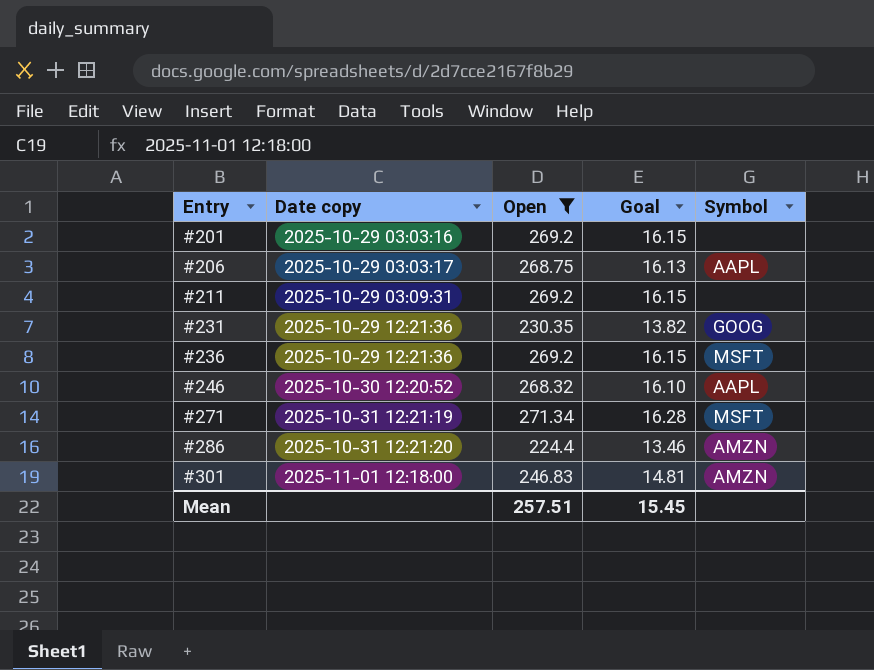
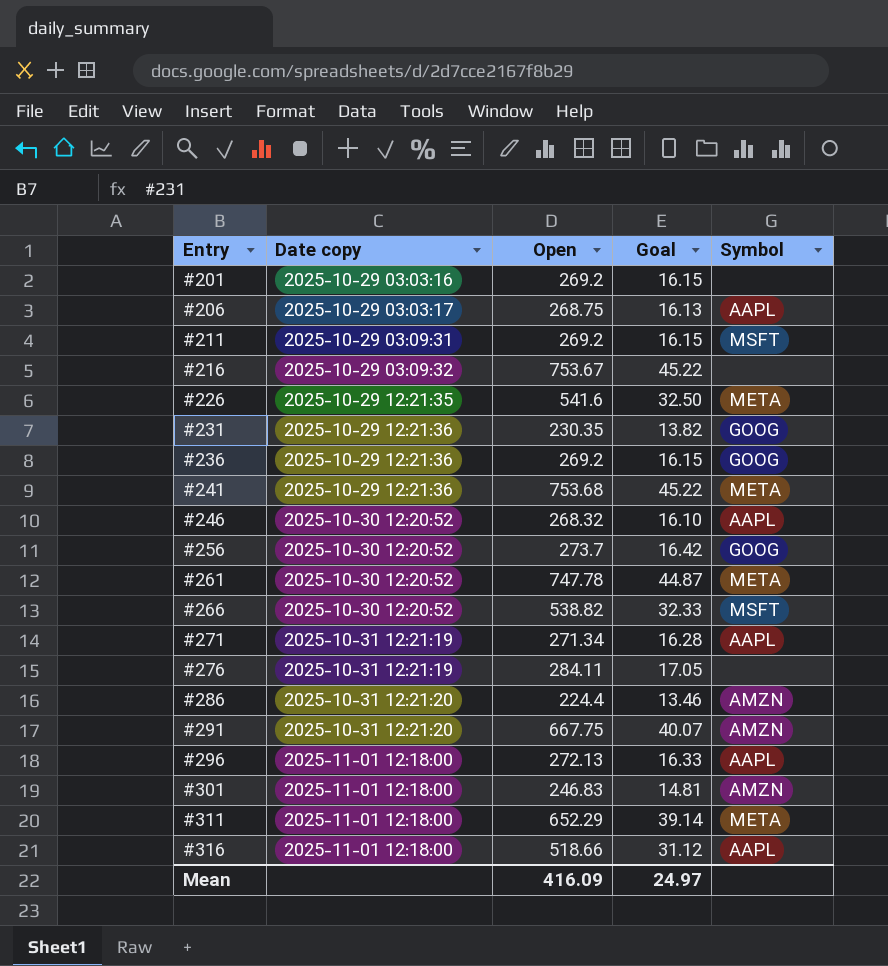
filter: Open <= 271.34 -> none
#211 | Symbol: none -> MSFT
#236 | Symbol: MSFT -> GOOG
#271 | Symbol: MSFT -> AAPL
Mean | Open: 257.51 -> 416.09
Mean | Goal: 15.45 -> 24.97

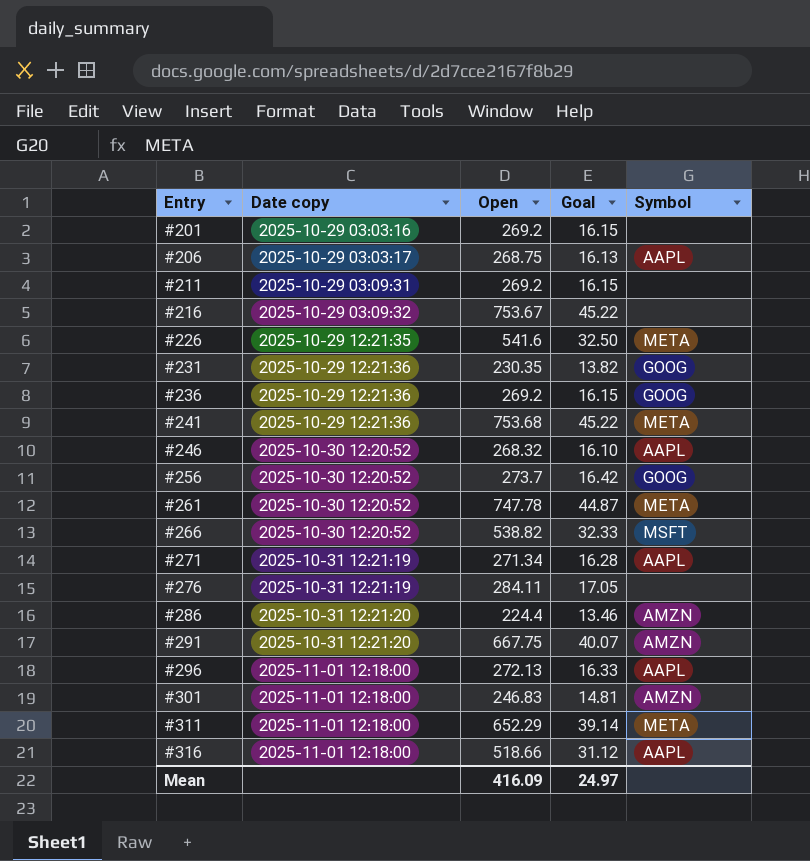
#211 | Symbol: MSFT -> none

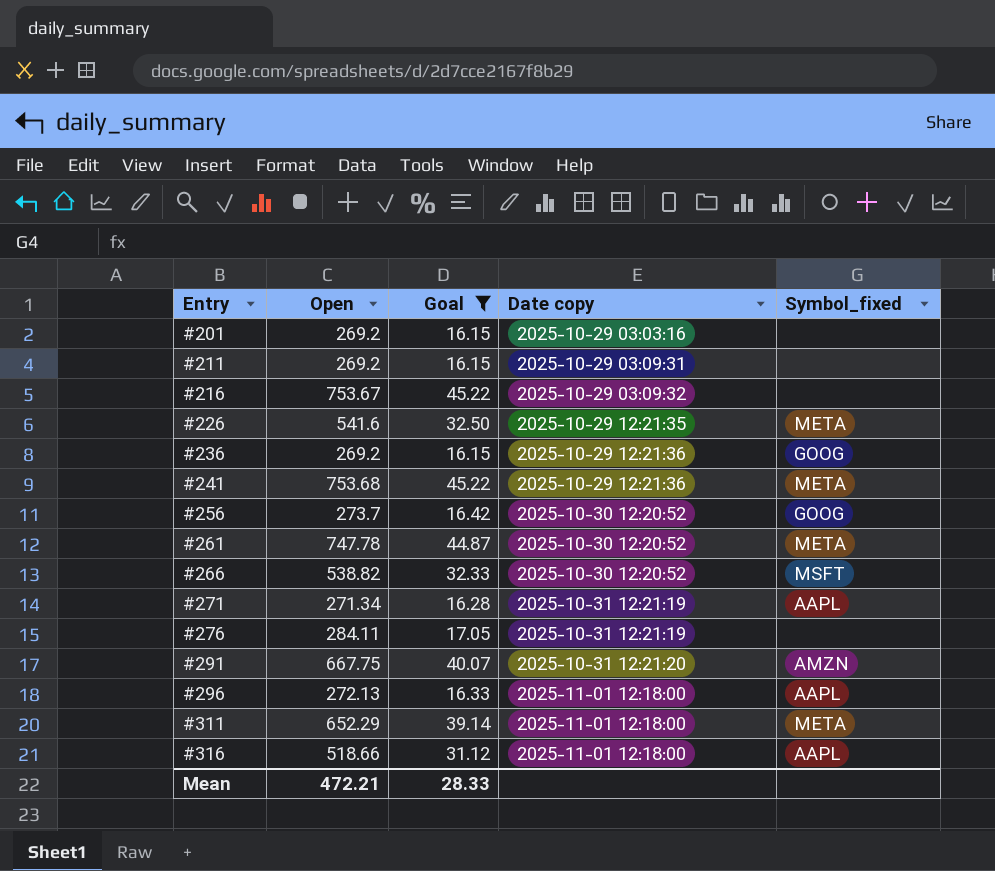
filter: none -> Goal >= 16.15
column Date copy | position: 2 -> 4
column name: Symbol -> Symbol_fixed
Mean | Open: 416.09 -> 472.21
Mean | Goal: 24.97 -> 28.33

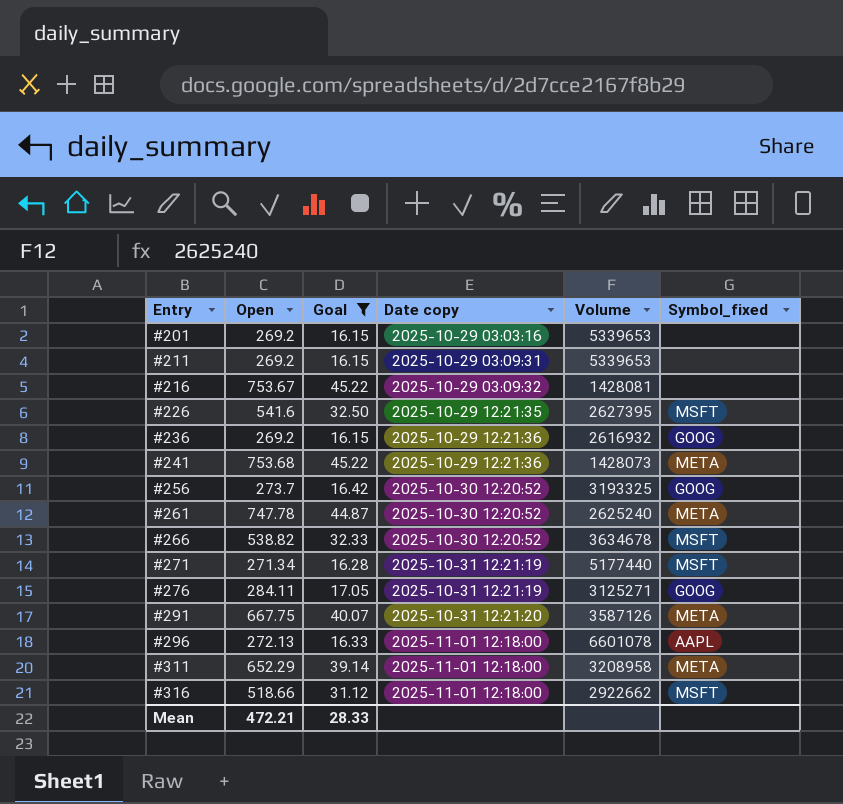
column Volume | position: none -> 5
#226 | Symbol_fixed: META -> MSFT
#271 | Symbol_fixed: AAPL -> MSFT
#276 | Symbol_fixed: none -> GOOG
#291 | Symbol_fixed: AMZN -> META
#316 | Symbol_fixed: AAPL -> MSFT

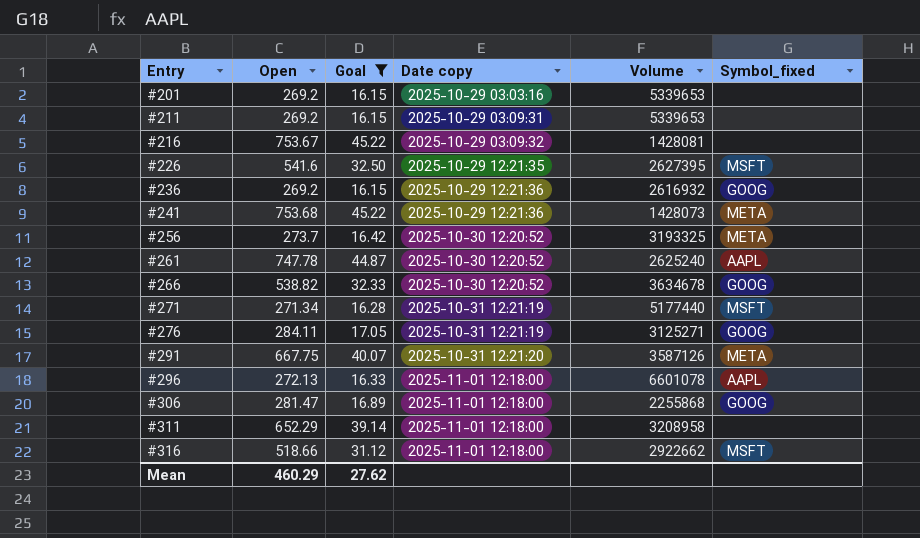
#256 | Symbol_fixed: GOOG -> META
#261 | Symbol_fixed: META -> AAPL
#266 | Symbol_fixed: MSFT -> GOOG
row #306: none -> 281.47 | 16.89 | 2025-11-01 12:18:00 | 2255868 | GOOG
#311 | Symbol_fixed: META -> none
Mean | Open: 472.21 -> 460.29
Mean | Goal: 28.33 -> 27.62

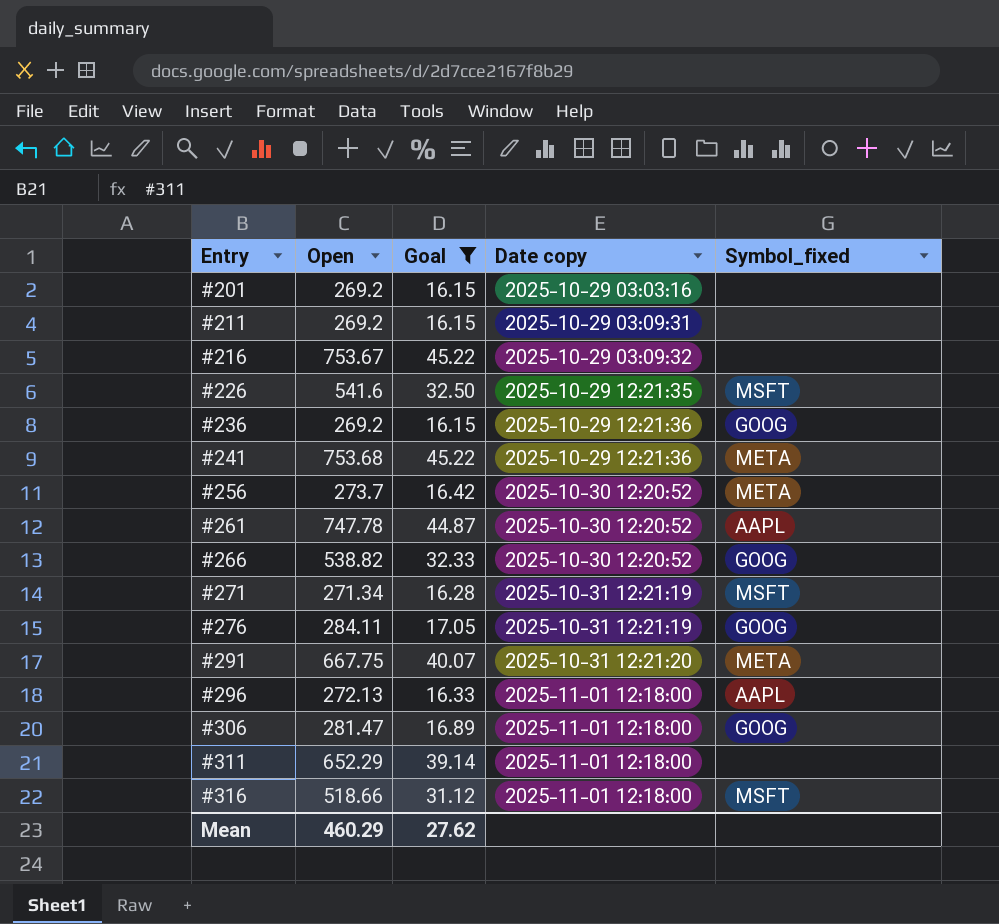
column Volume | position: 5 -> none

